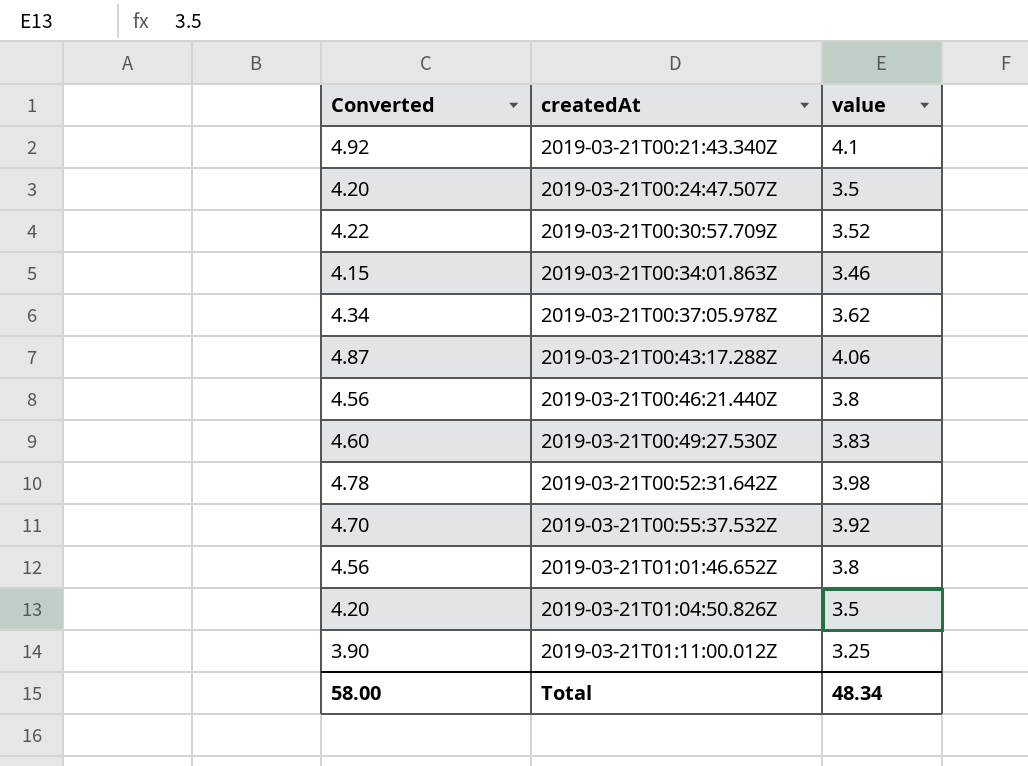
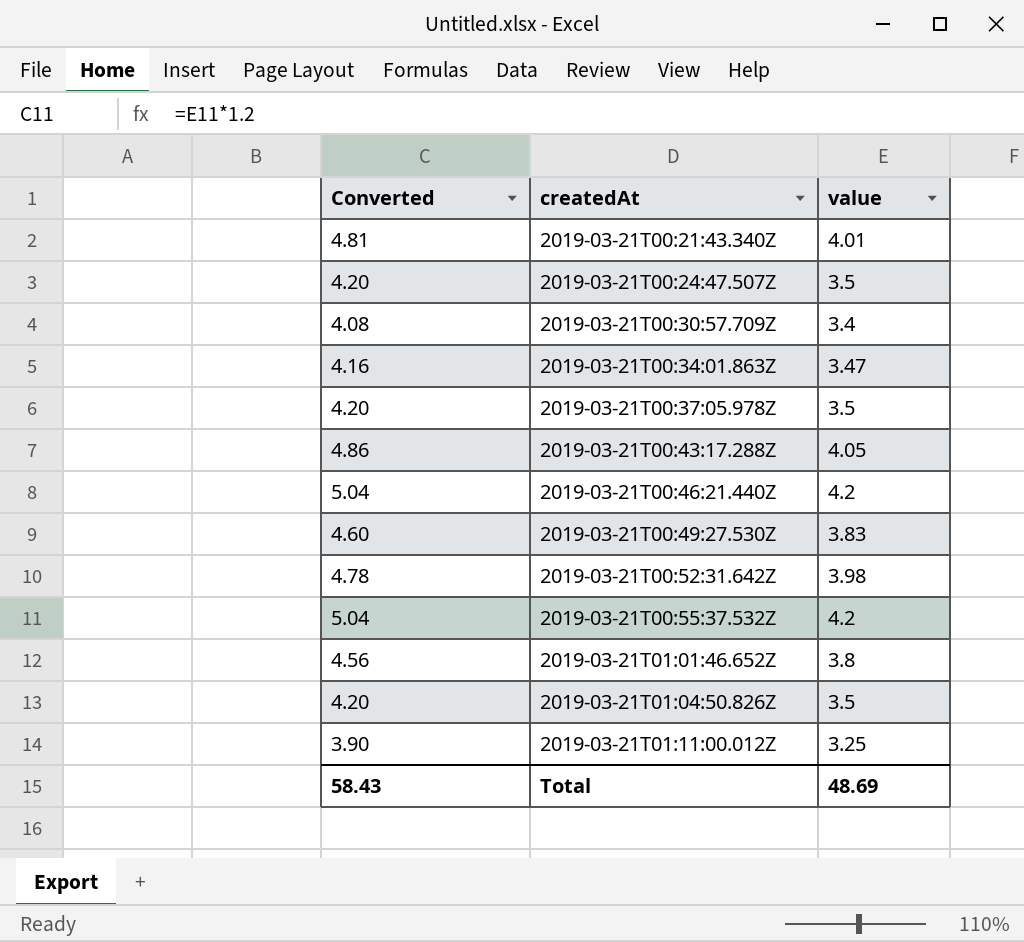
2019-03-21T00:21:43.340Z | Converted: 4.92 -> 4.81
2019-03-21T00:21:43.340Z | value: 4.1 -> 4.01
2019-03-21T00:30:57.709Z | Converted: 4.22 -> 4.08
2019-03-21T00:30:57.709Z | value: 3.52 -> 3.4
2019-03-21T00:34:01.863Z | Converted: 4.15 -> 4.16
2019-03-21T00:34:01.863Z | value: 3.46 -> 3.47
2019-03-21T00:37:05.978Z | Converted: 4.34 -> 4.20
2019-03-21T00:37:05.978Z | value: 3.62 -> 3.5
2019-03-21T00:43:17.288Z | Converted: 4.87 -> 4.86
2019-03-21T00:43:17.288Z | value: 4.06 -> 4.05
2019-03-21T00:46:21.440Z | Converted: 4.56 -> 5.04
2019-03-21T00:46:21.440Z | value: 3.8 -> 4.2
2019-03-21T00:55:37.532Z | Converted: 4.70 -> 5.04
2019-03-21T00:55:37.532Z | value: 3.92 -> 4.2
Total | Converted: 58.00 -> 58.43
Total | value: 48.34 -> 48.69

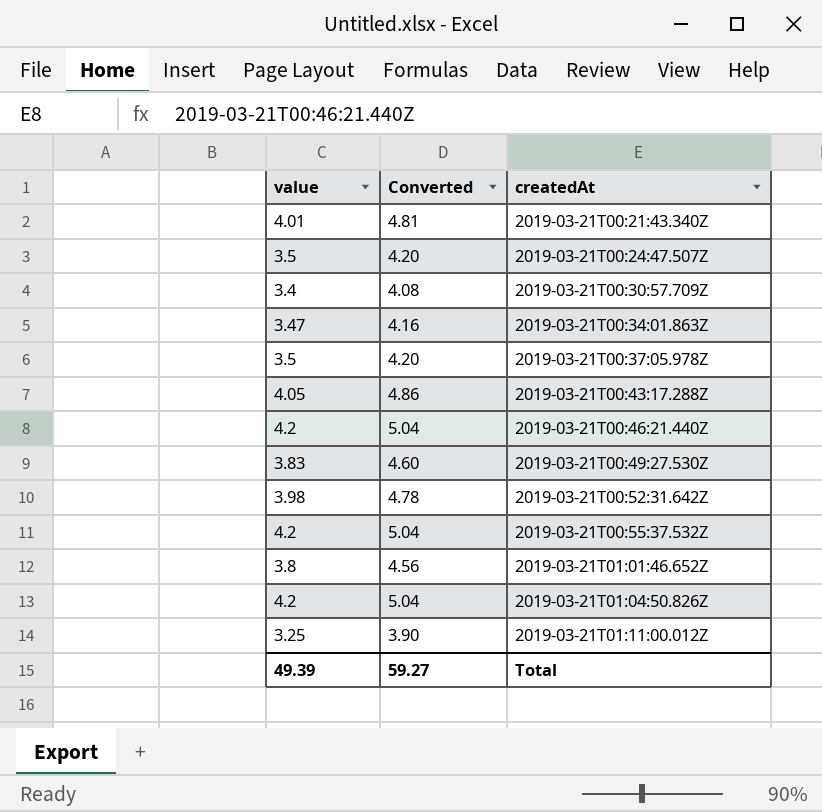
column value | position: 3 -> 1
2019-03-21T01:04:50.826Z | value: 3.5 -> 4.2
2019-03-21T01:04:50.826Z | Converted: 4.20 -> 5.04
Total | value: 48.69 -> 49.39
Total | Converted: 58.43 -> 59.27

